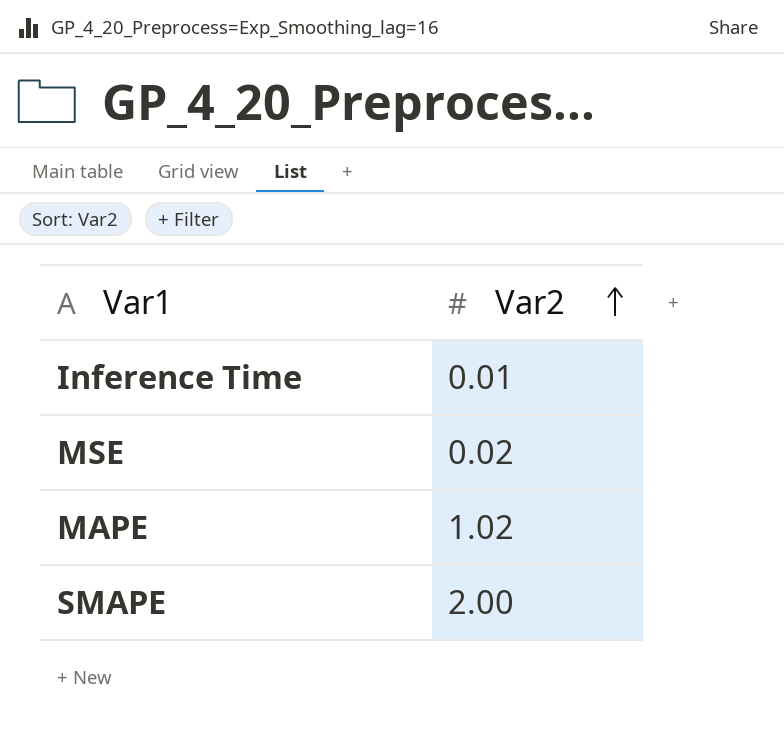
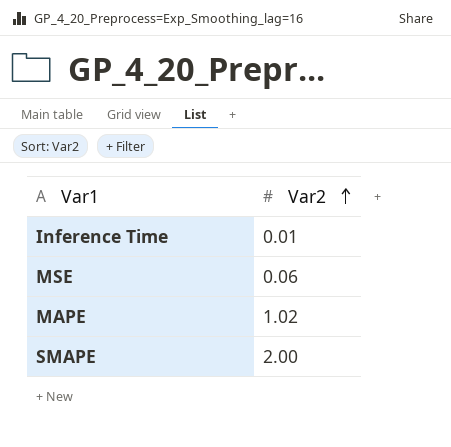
MSE | Var2: 0.02 -> 0.06

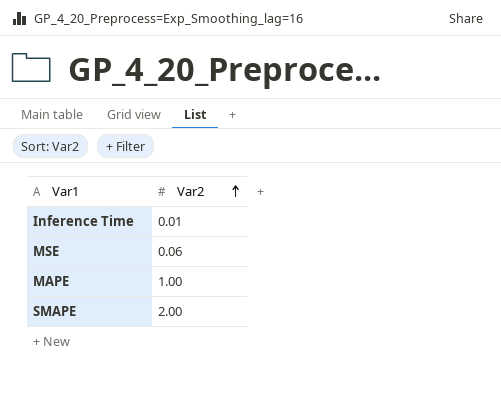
MAPE | Var2: 1.02 -> 1.00

